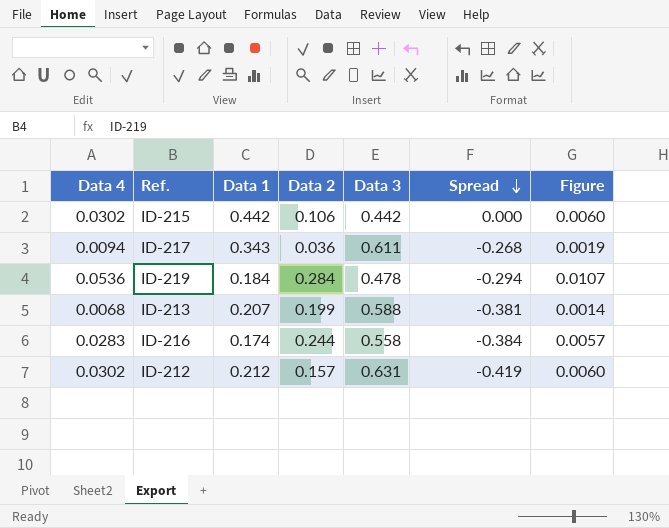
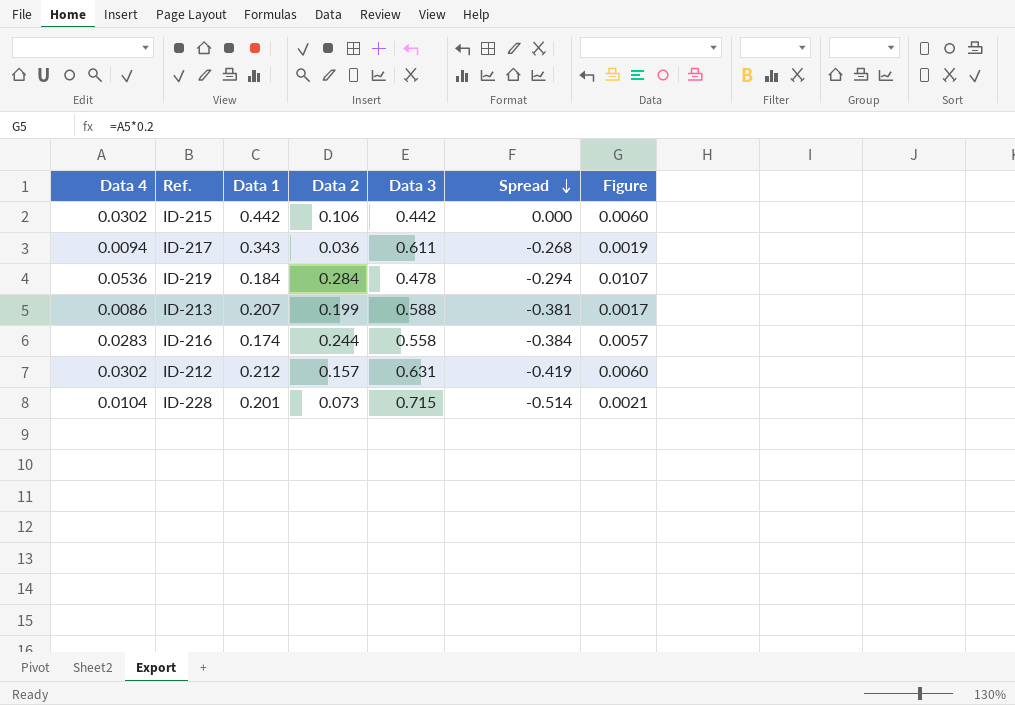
ID-213 | Data 4: 0.0068 -> 0.0086
ID-213 | Figure: 0.0014 -> 0.0017
row ID-228: none -> 0.0104 | 0.201 | 0.073 | 0.715 | -0.514 | 0.0021

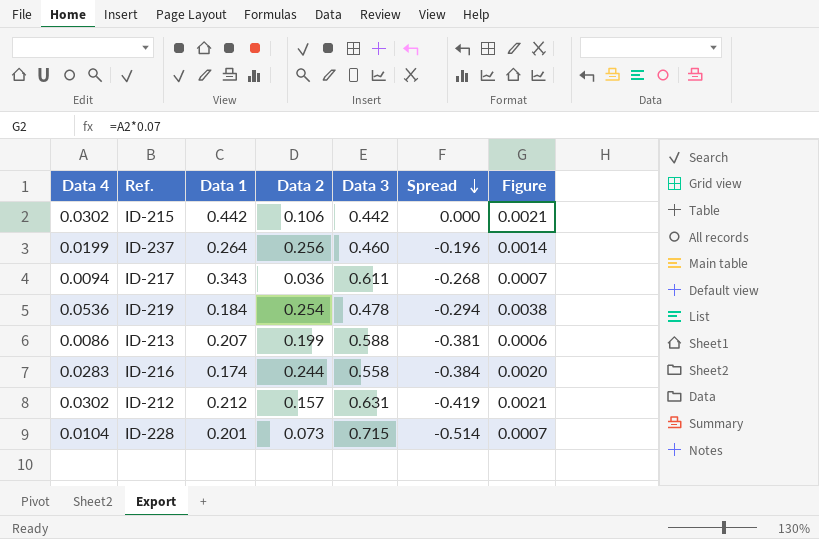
column Figure | formula: [Data 4] * 0.2 -> [Data 4] * 0.07
row ID-237: none -> 0.0199 | 0.264 | 0.256 | 0.460 | -0.196 | 0.0014
ID-219 | Data 2: 0.284 -> 0.254

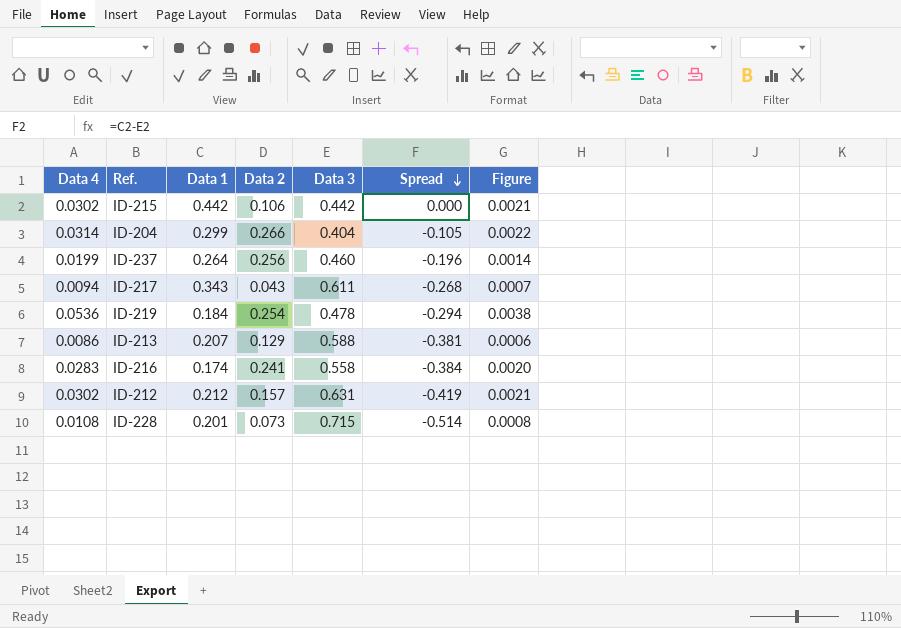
row ID-204: none -> 0.0314 | 0.299 | 0.266 | 0.404 | -0.105 | 0.0022
ID-217 | Data 2: 0.036 -> 0.043
ID-213 | Data 2: 0.199 -> 0.129
ID-216 | Data 2: 0.244 -> 0.241
ID-228 | Data 4: 0.0104 -> 0.0108
ID-228 | Figure: 0.0007 -> 0.0008

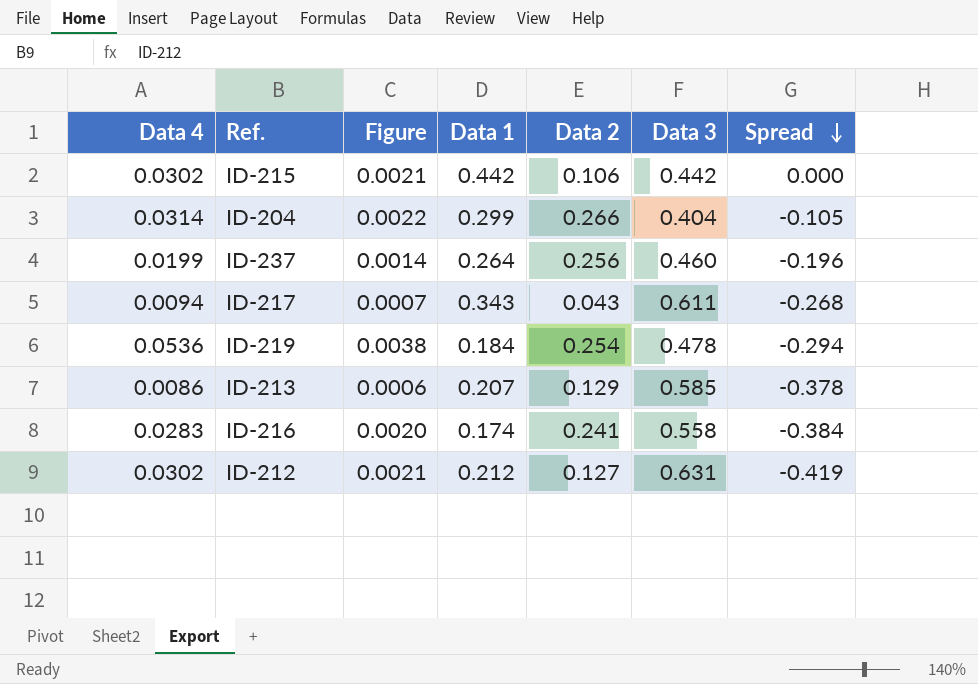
column Figure | position: 7 -> 3
row ID-228: 0.0108 | 0.201 | 0.073 | 0.715 | -0.514 | 0.0008 -> none
ID-213 | Data 3: 0.588 -> 0.585
ID-213 | Spread: -0.381 -> -0.378
ID-212 | Data 2: 0.157 -> 0.127

